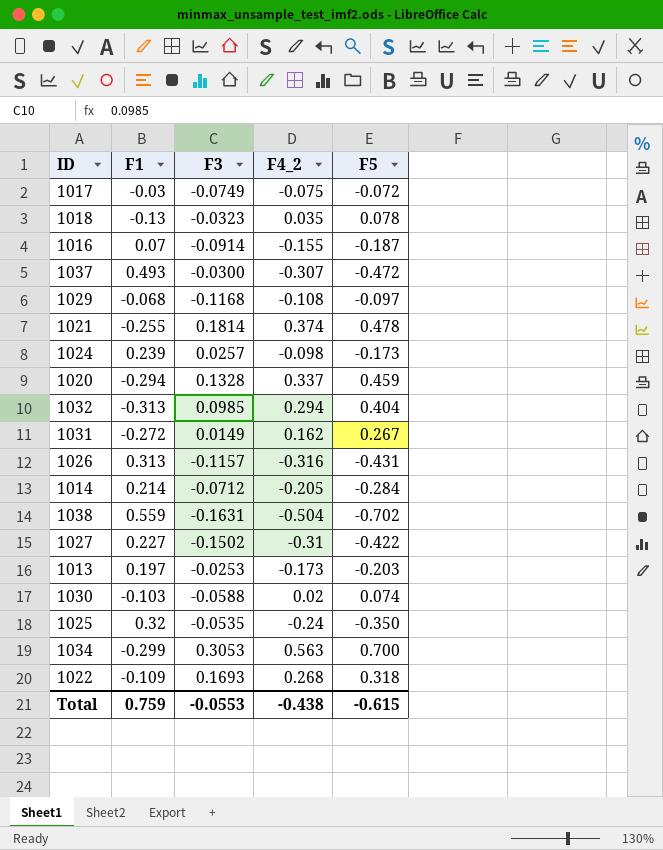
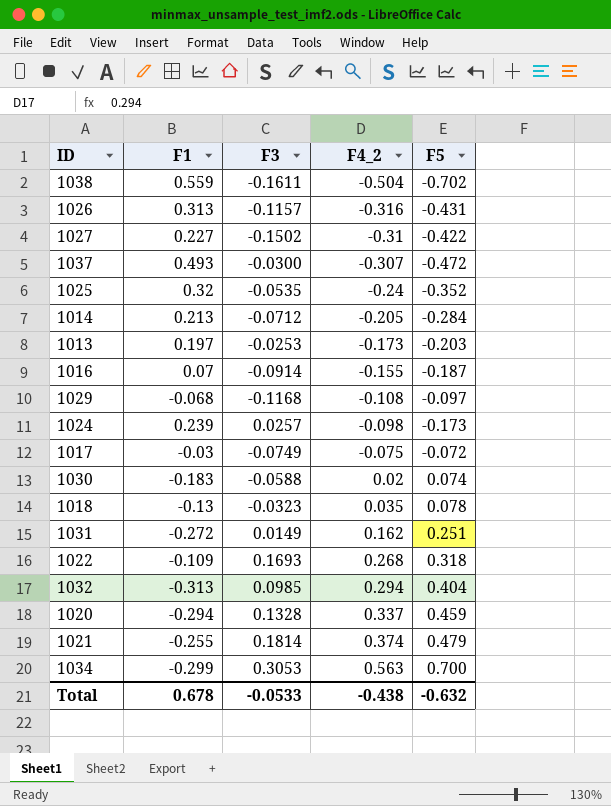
row order: none -> F4_2 ascending
1038 | F3: -0.1631 -> -0.1611
1025 | F5: -0.350 -> -0.352
1014 | F1: 0.214 -> 0.213
1030 | F1: -0.103 -> -0.183
1031 | F5: 0.267 -> 0.251
1021 | F5: 0.478 -> 0.479
Total | F1: 0.759 -> 0.678
Total | F3: -0.0553 -> -0.0533
Total | F5: -0.615 -> -0.632

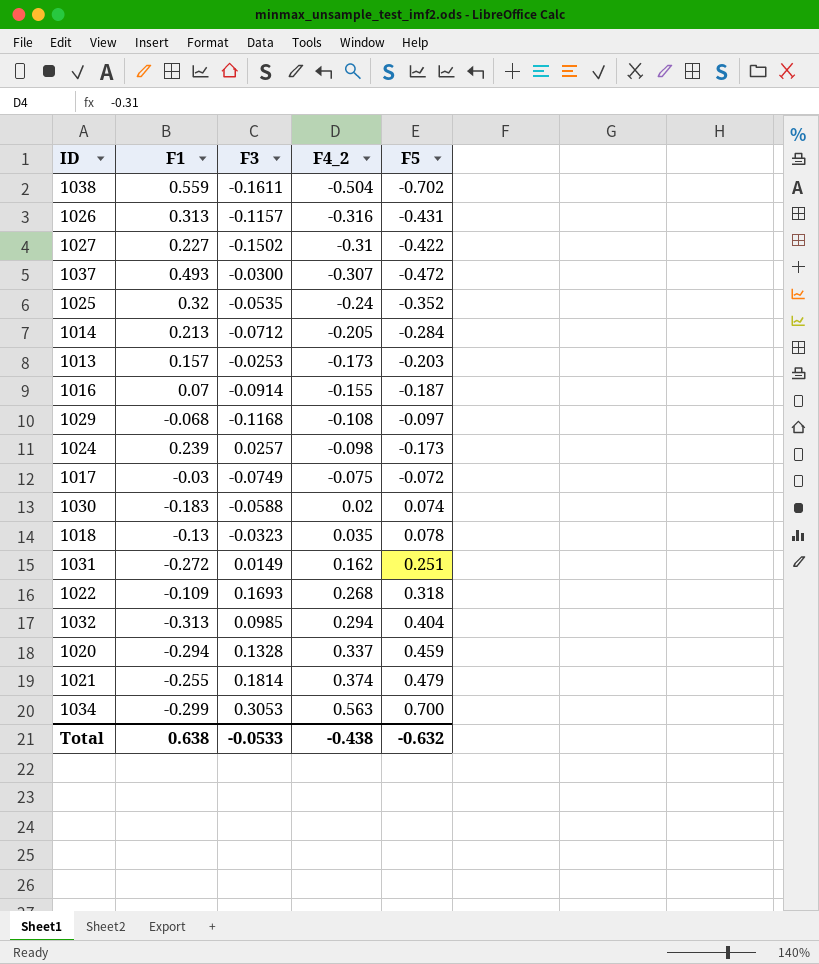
1013 | F1: 0.197 -> 0.157
Total | F1: 0.678 -> 0.638

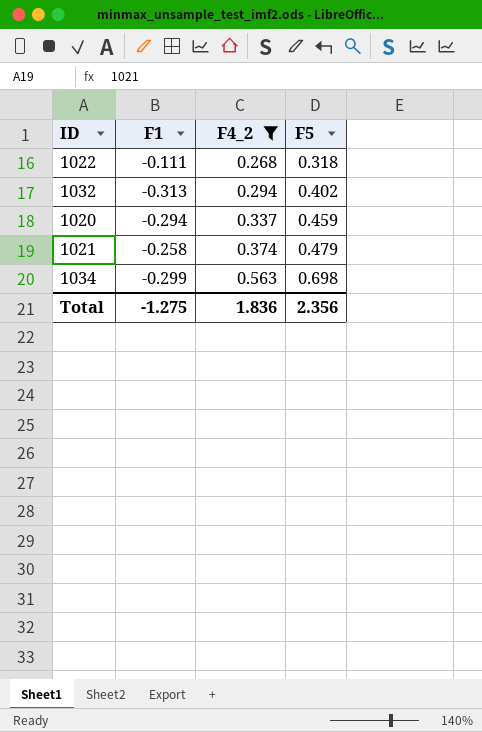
filter: none -> F4_2 >= 0.268
column F3 | position: 3 -> none
1022 | F1: -0.109 -> -0.111
1032 | F5: 0.404 -> 0.402
1021 | F1: -0.255 -> -0.258
1034 | F5: 0.700 -> 0.698
Total | F1: 0.638 -> -1.275
Total | F4_2: -0.438 -> 1.836
Total | F5: -0.632 -> 2.356

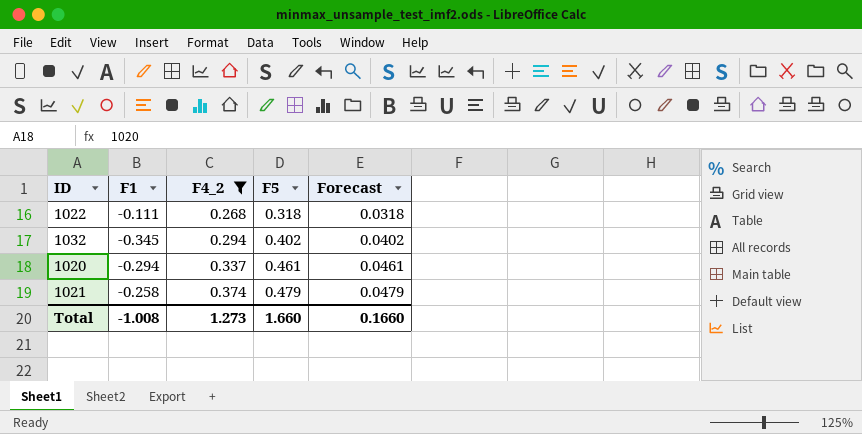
column Forecast | formula: none -> [F5] * 0.1
row 1034: -0.299 | 0.563 | 0.698 -> none
1032 | F1: -0.313 -> -0.345
1020 | F5: 0.459 -> 0.461
Total | F1: -1.275 -> -1.008
Total | F4_2: 1.836 -> 1.273
Total | F5: 2.356 -> 1.660

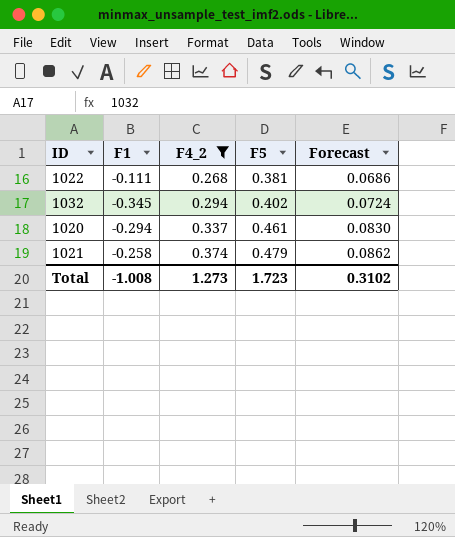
column Forecast | formula: [F5] * 0.1 -> [F5] * 0.18
1022 | F5: 0.318 -> 0.381
Total | F5: 1.660 -> 1.723
Total | Forecast: 0.1660 -> 0.3102

